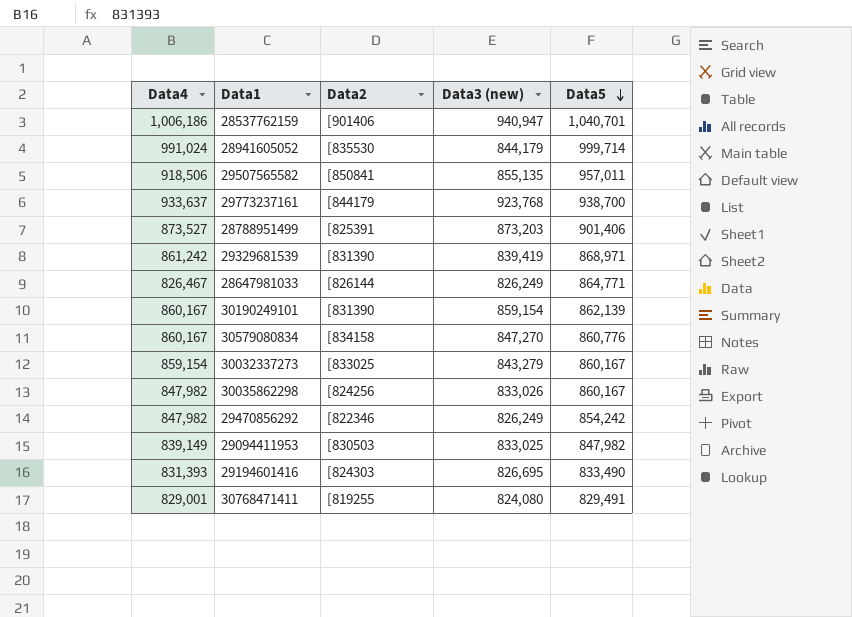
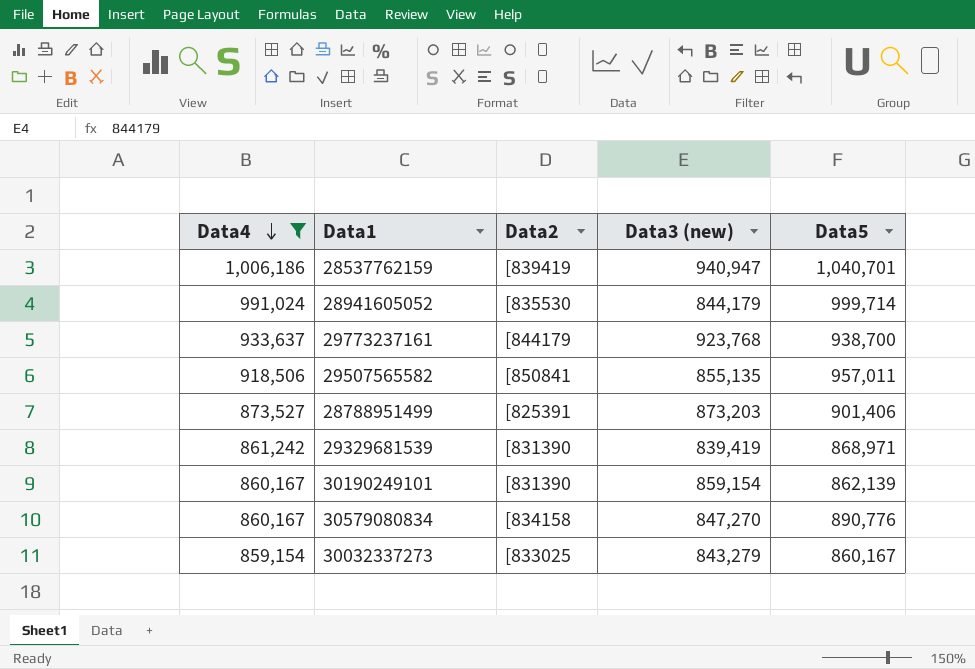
filter: none -> Data4 >= 859,154
row order: Data5 descending -> Data4 descending
28537762159 | Data2: [901406 -> [839419
30579080834 | Data5: 860,776 -> 890,776

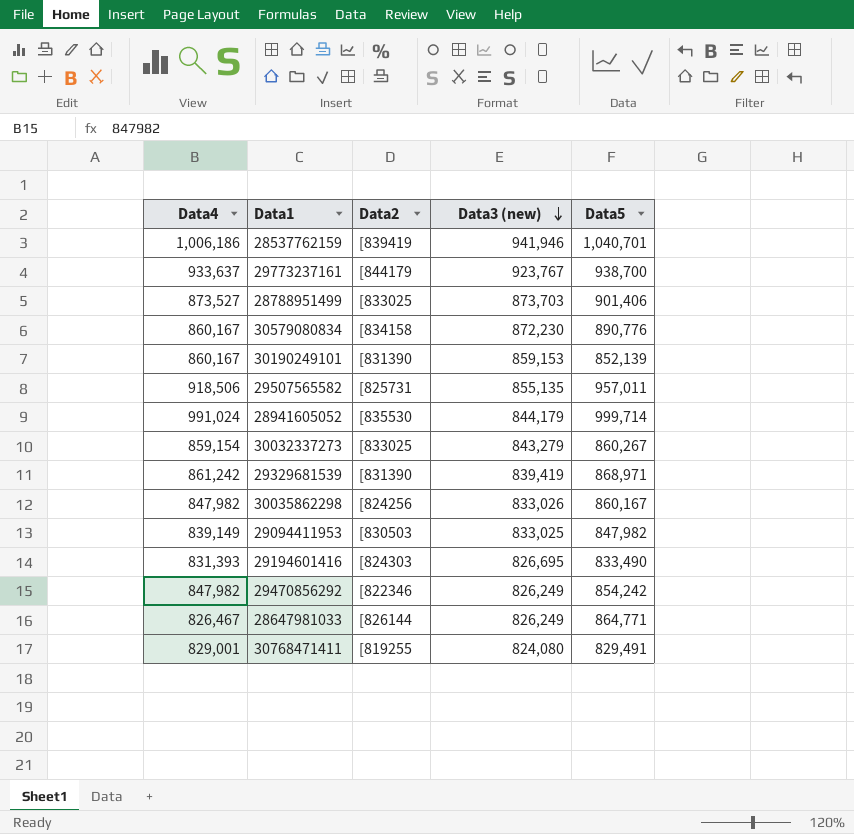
filter: Data4 >= 859,154 -> none
row order: Data4 descending -> Data3 (new) descending
28537762159 | Data3 (new): 940,947 -> 941,946
29773237161 | Data3 (new): 923,768 -> 923,767
28788951499 | Data2: [825391 -> [833025
28788951499 | Data3 (new): 873,203 -> 873,703
30579080834 | Data3 (new): 847,270 -> 872,230
30190249101 | Data3 (new): 859,154 -> 859,153
30190249101 | Data5: 862,139 -> 852,139
29507565582 | Data2: [850841 -> [825731
30032337273 | Data5: 860,167 -> 860,267

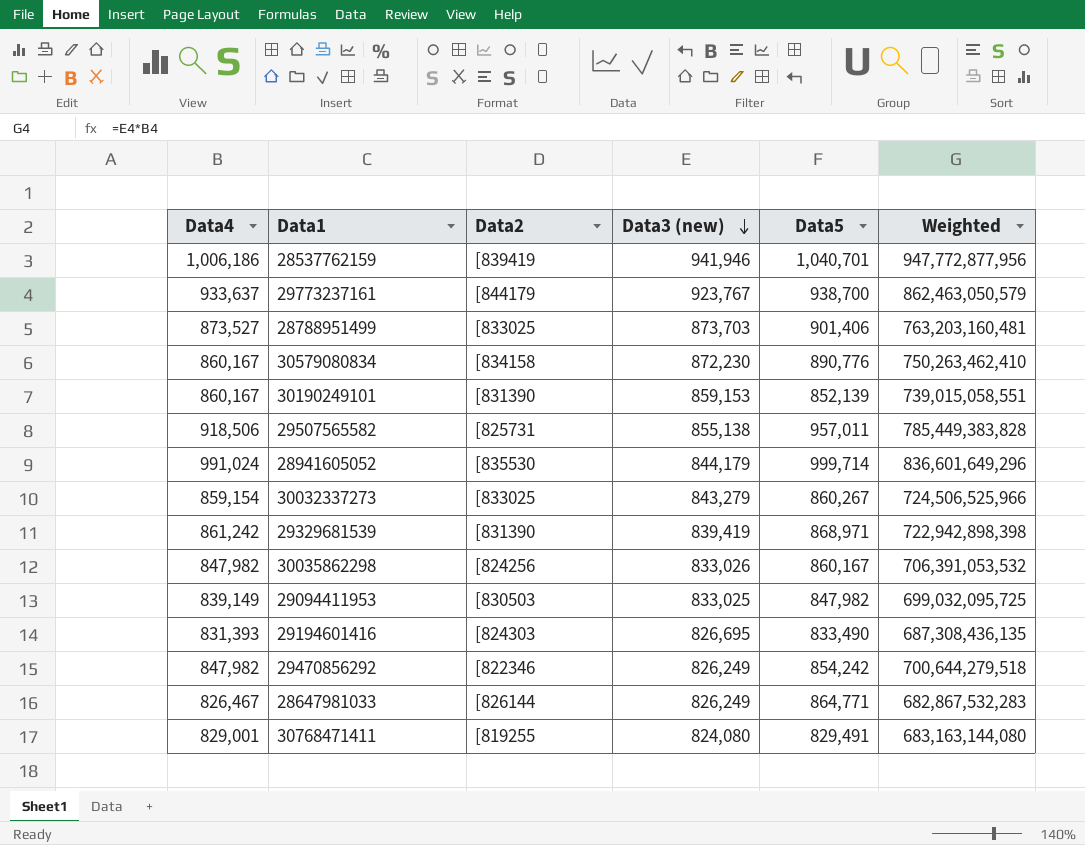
column Weighted | formula: none -> [Data4] * [Data3 (new)]
29507565582 | Data3 (new): 855,135 -> 855,138

